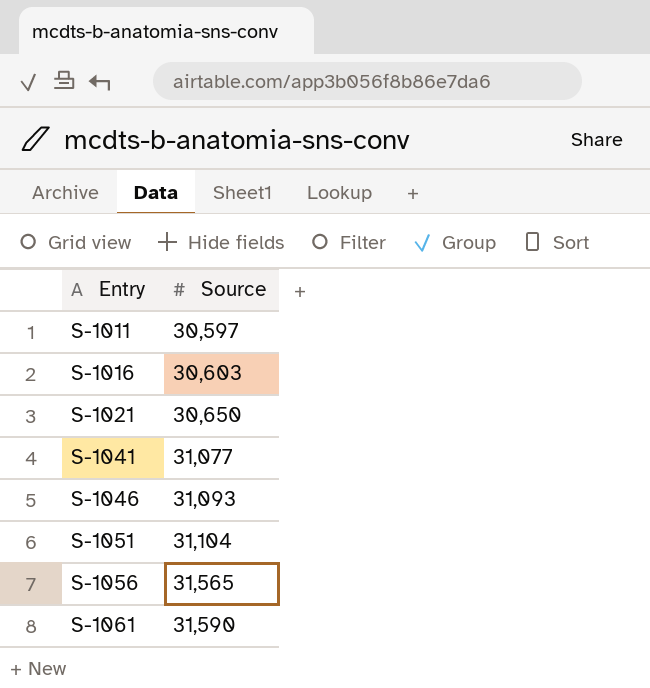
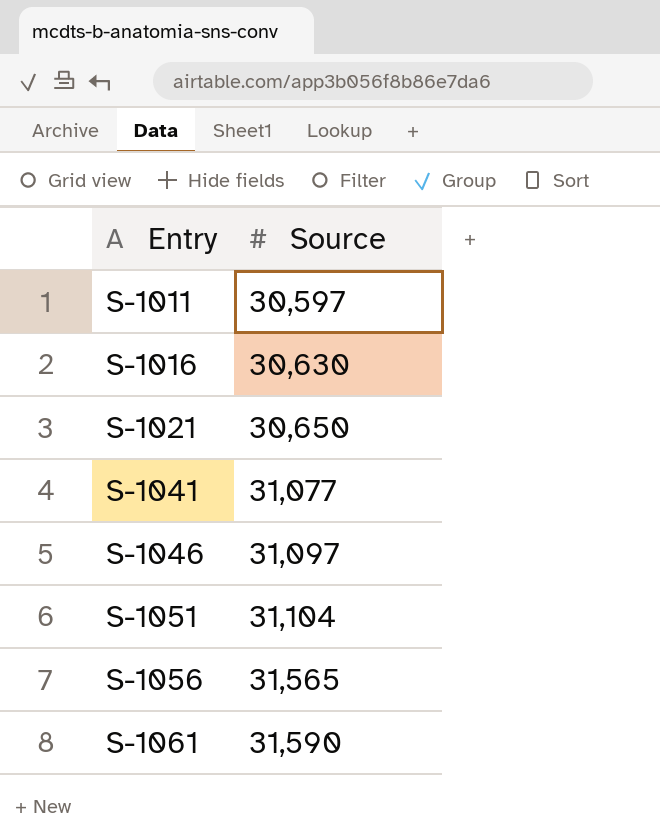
S-1016 | Source: 30,603 -> 30,630
S-1046 | Source: 31,093 -> 31,097

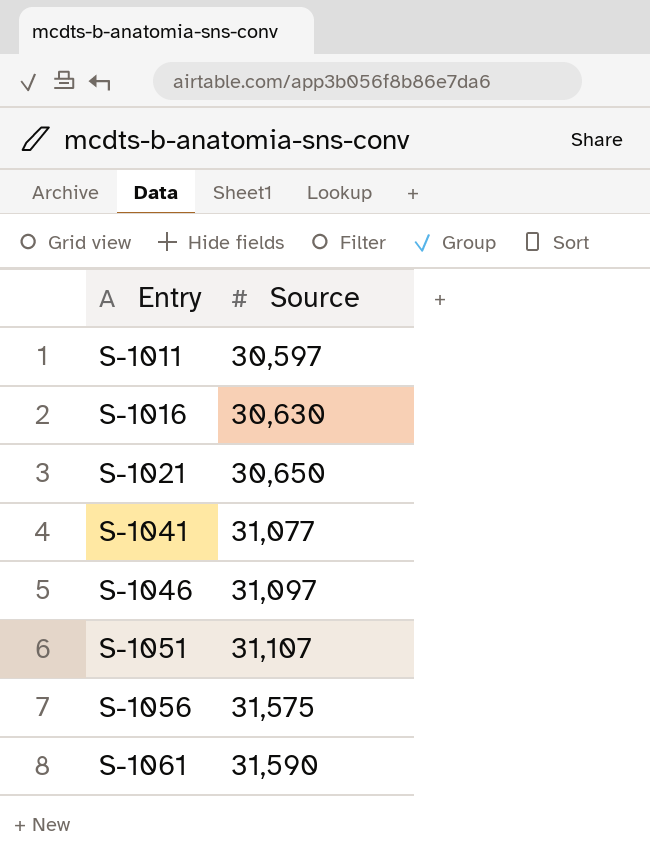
S-1051 | Source: 31,104 -> 31,107
S-1056 | Source: 31,565 -> 31,575

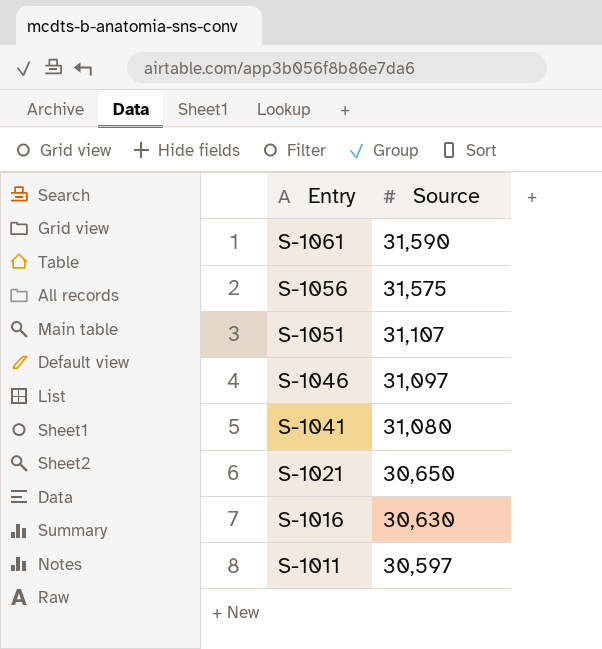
row order: Entry ascending -> Entry descending
S-1041 | Source: 31,077 -> 31,080

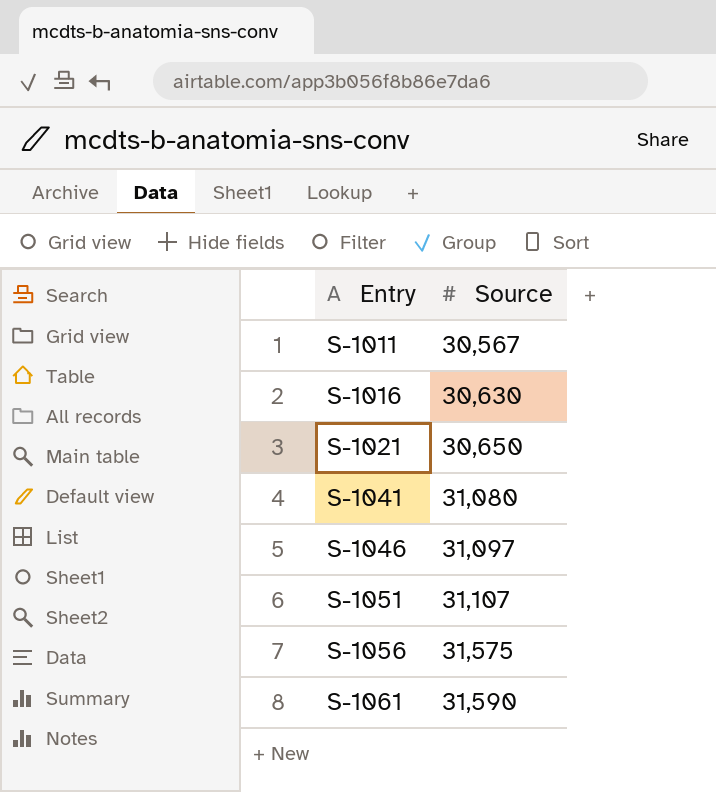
row order: Entry descending -> Entry ascending
S-1011 | Source: 30,597 -> 30,567

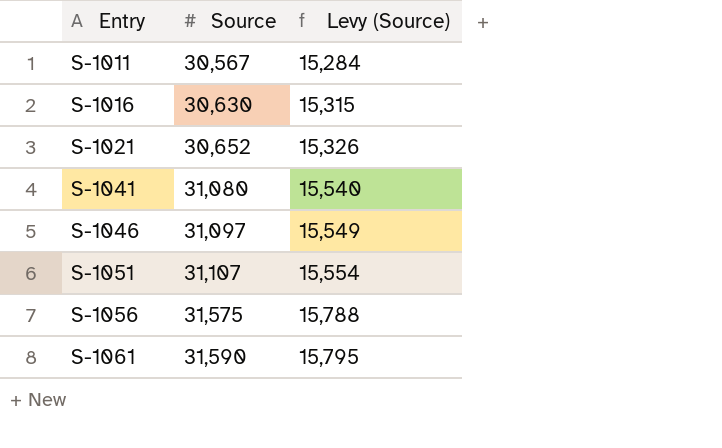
column Levy (Source) | formula: none -> [Source] * 0.5
S-1021 | Source: 30,650 -> 30,652

